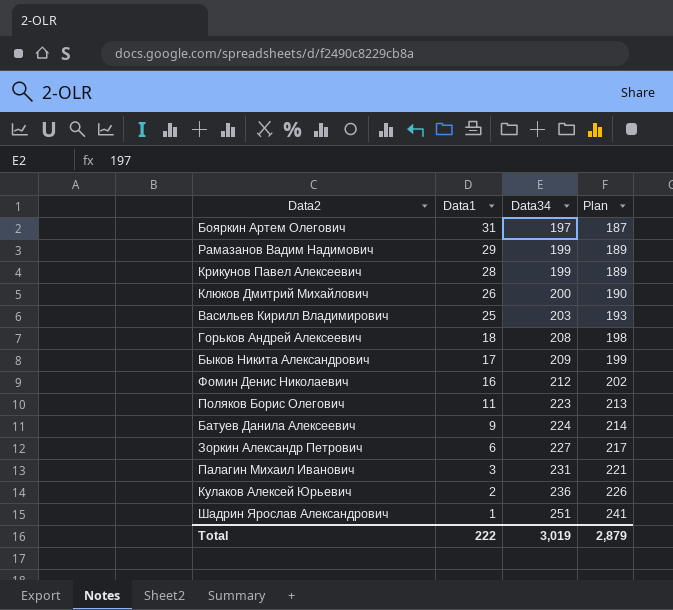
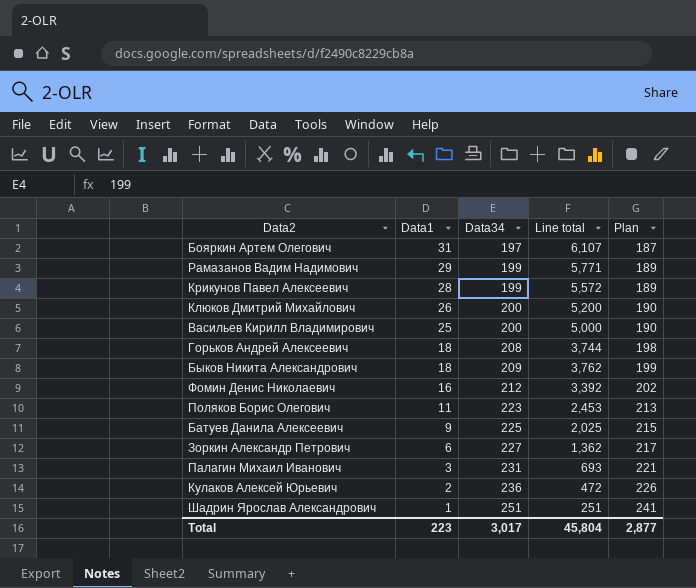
column Line total | formula: none -> [Data1] * [Data34]
Васильев Кирилл Владимирович | Data34: 203 -> 200
Васильев Кирилл Владимирович | Plan: 193 -> 190
Быков Никита Александрович | Data1: 17 -> 18
Батуев Данила Алексеевич | Data34: 224 -> 225
Батуев Данила Алексеевич | Plan: 214 -> 215
Total | Data1: 222 -> 223
Total | Data34: 3,019 -> 3,017
Total | Plan: 2,879 -> 2,877

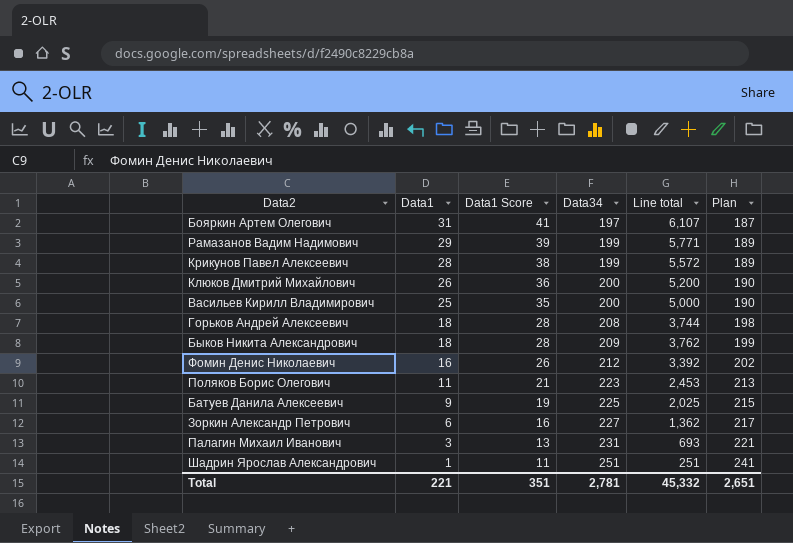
column Data1 Score | formula: none -> [Data1] + 10
row Кулаков Алексей Юрьевич: 2 | 236 | 472 | 226 -> none
Total | Data1: 223 -> 221
Total | Data34: 3,017 -> 2,781
Total | Line total: 45,804 -> 45,332
Total | Plan: 2,877 -> 2,651

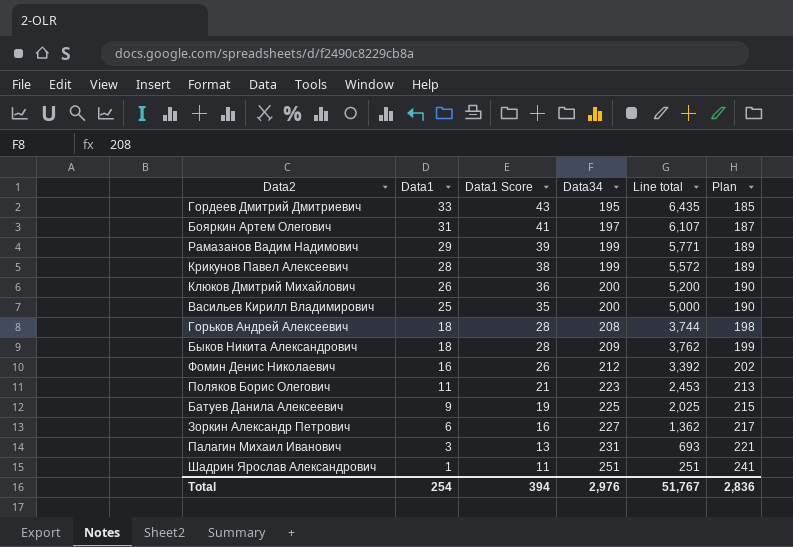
row Гордеев Дмитрий Дмитриевич: none -> 33 | 43 | 195 | 6,435 | 185
Total | Data1: 221 -> 254
Total | Data1 Score: 351 -> 394
Total | Data34: 2,781 -> 2,976
Total | Line total: 45,332 -> 51,767
Total | Plan: 2,651 -> 2,836

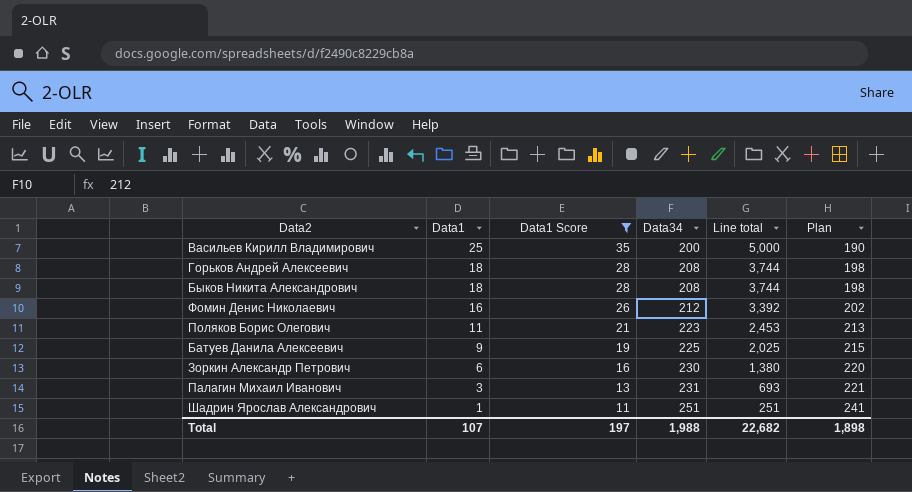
filter: none -> Data1 Score <= 35
Быков Никита Александрович | Data34: 209 -> 208
Быков Никита Александрович | Line total: 3,762 -> 3,744
Быков Никита Александрович | Plan: 199 -> 198
Зоркин Александр Петрович | Data34: 227 -> 230
Зоркин Александр Петрович | Line total: 1,362 -> 1,380
Зоркин Александр Петрович | Plan: 217 -> 220
Total | Data1: 254 -> 107
Total | Data1 Score: 394 -> 197
Total | Data34: 2,976 -> 1,988
Total | Line total: 51,767 -> 22,682
Total | Plan: 2,836 -> 1,898

